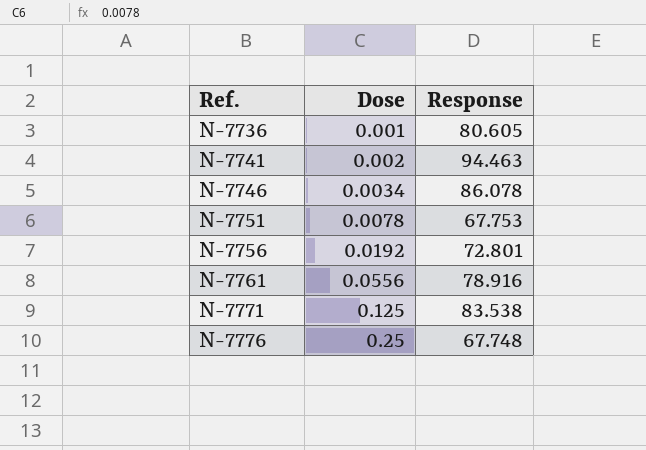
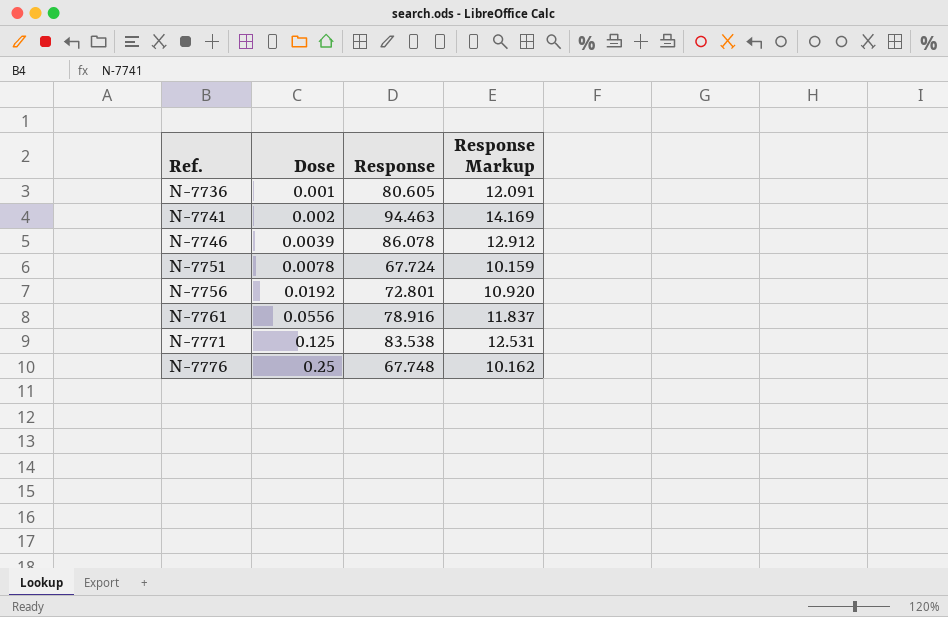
column Response Markup | formula: none -> [Response] * 0.15
N-7746 | Dose: 0.0034 -> 0.0039
N-7751 | Response: 67.753 -> 67.724

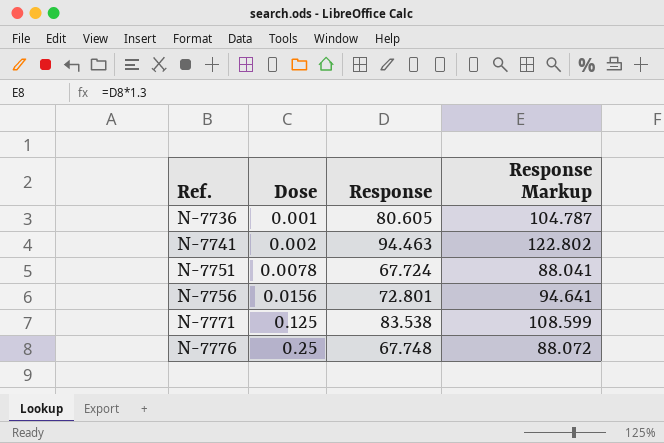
column Response Markup | formula: [Response] * 0.15 -> [Response] * 1.3
row N-7746: 0.0039 | 86.078 | 12.912 -> none
row N-7761: 0.0556 | 78.916 | 11.837 -> none
N-7756 | Dose: 0.0192 -> 0.0156

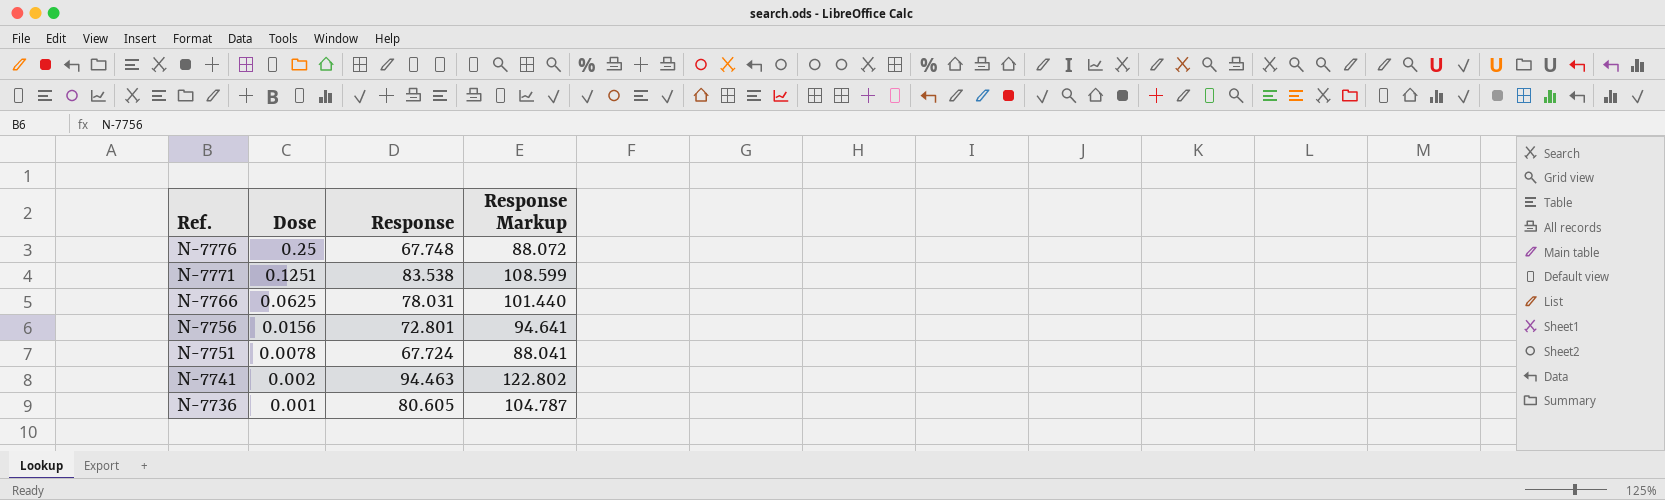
row order: Ref. ascending -> Ref. descending
N-7771 | Dose: 0.125 -> 0.1251
row N-7766: none -> 0.0625 | 78.031 | 101.440

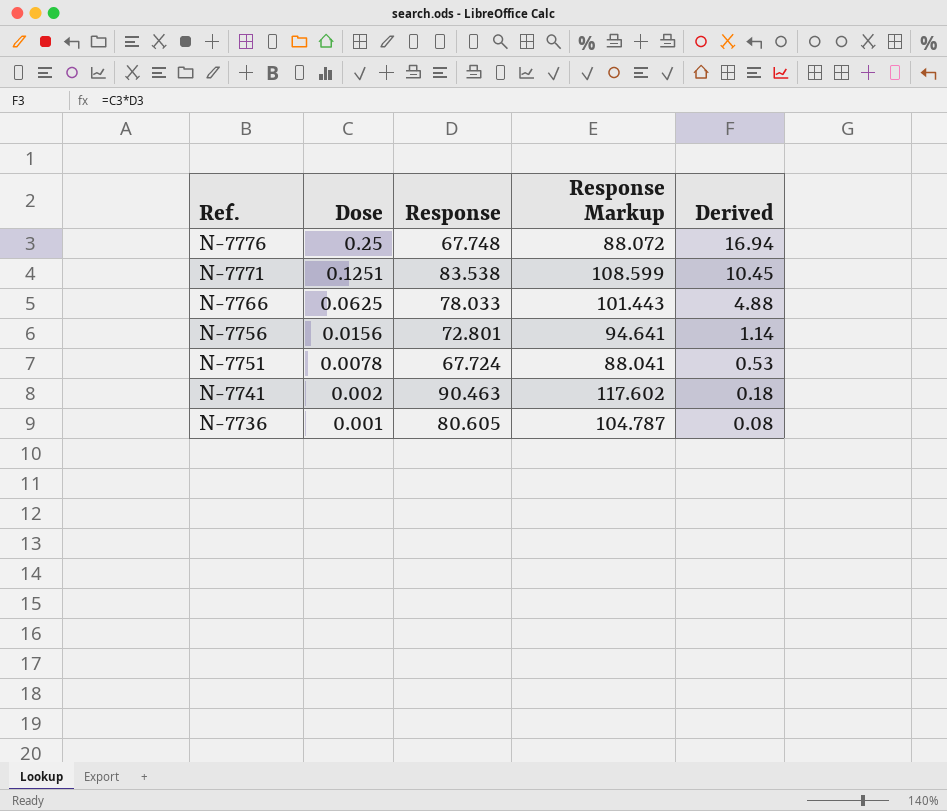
column Derived | formula: none -> [Dose] * [Response]
N-7766 | Response: 78.031 -> 78.033
N-7766 | Response Markup: 101.440 -> 101.443
N-7741 | Response: 94.463 -> 90.463
N-7741 | Response Markup: 122.802 -> 117.602

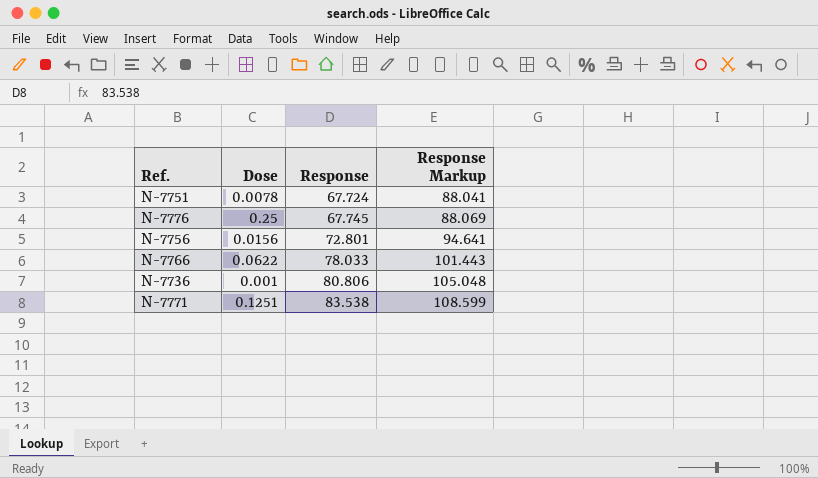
row order: Ref. descending -> Response ascending
column Derived | formula: [Dose] * [Response] -> none
row N-7741: 0.002 | 90.463 | 117.602 | 0.18 -> none
N-7776 | Response: 67.748 -> 67.745
N-7776 | Response Markup: 88.072 -> 88.069
N-7766 | Dose: 0.0625 -> 0.0622
N-7736 | Response: 80.605 -> 80.806
N-7736 | Response Markup: 104.787 -> 105.048

